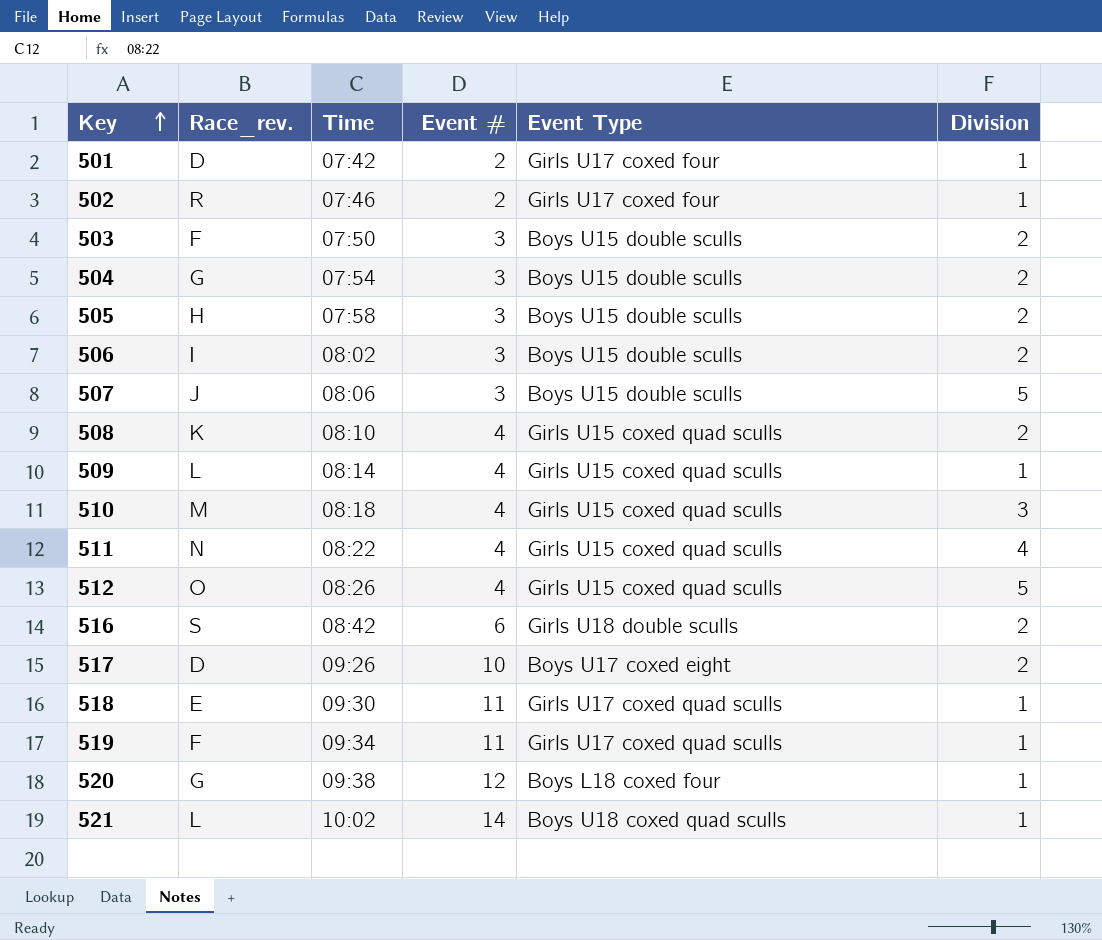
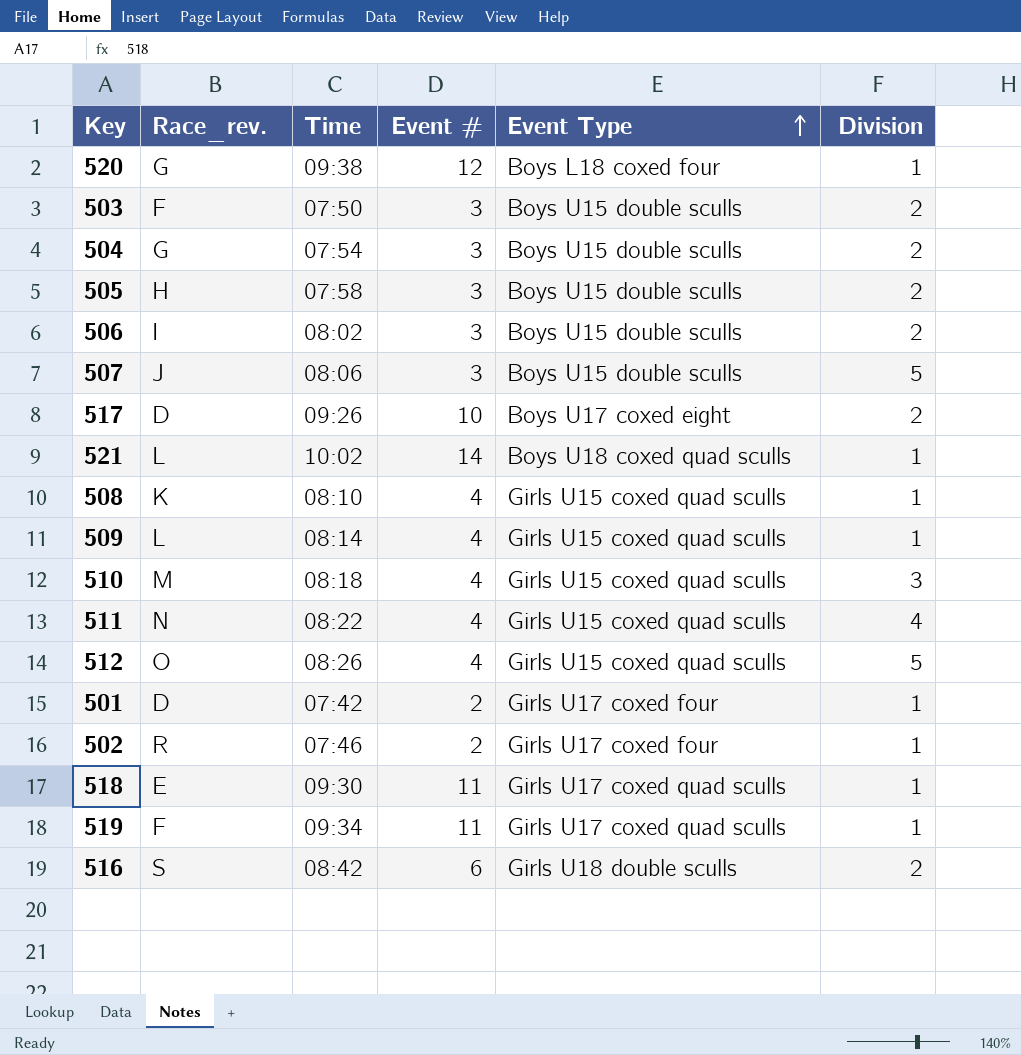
row order: Key ascending -> Event Type ascending
508 | Division: 2 -> 1

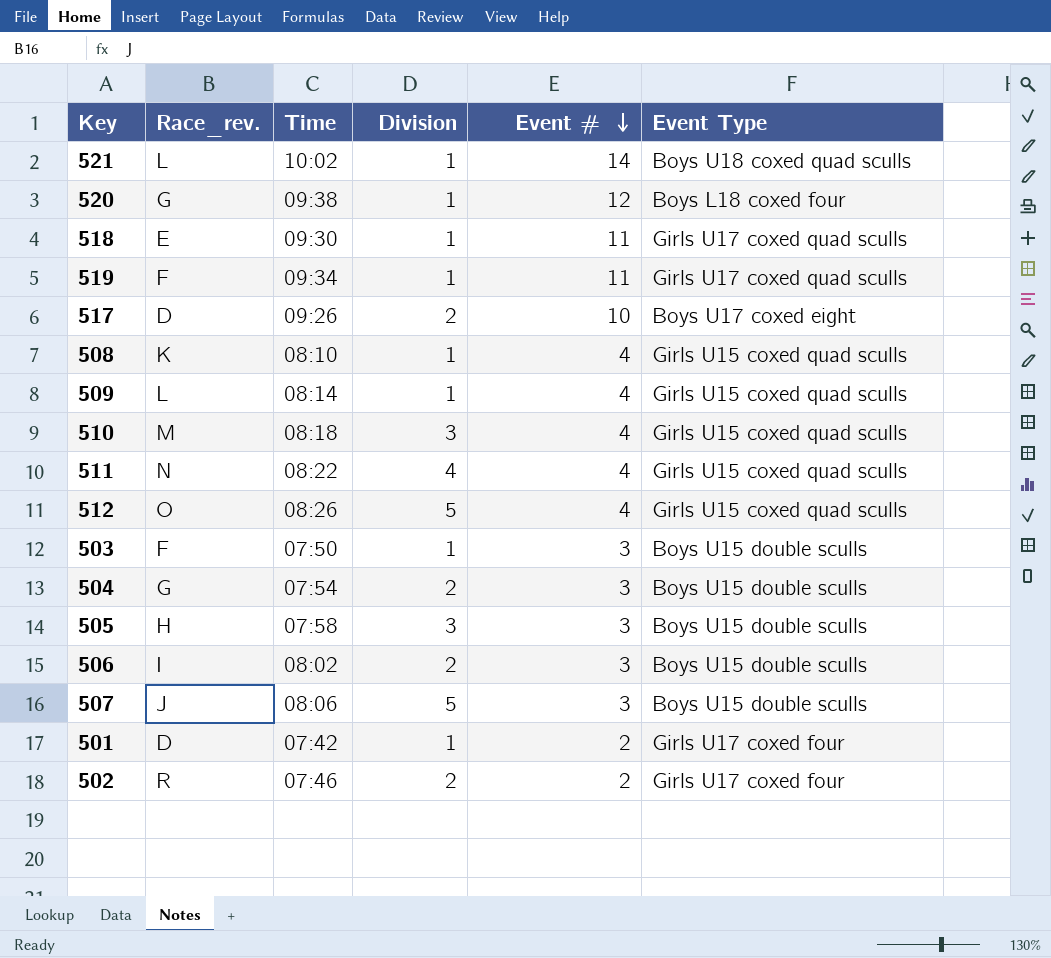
row order: Event Type ascending -> Event # descending
column Division | position: 6 -> 4
row 516: S | 08:42 | 6 | Girls U18 double sculls | 2 -> none
503 | Division: 2 -> 1
505 | Division: 2 -> 3
502 | Division: 1 -> 2

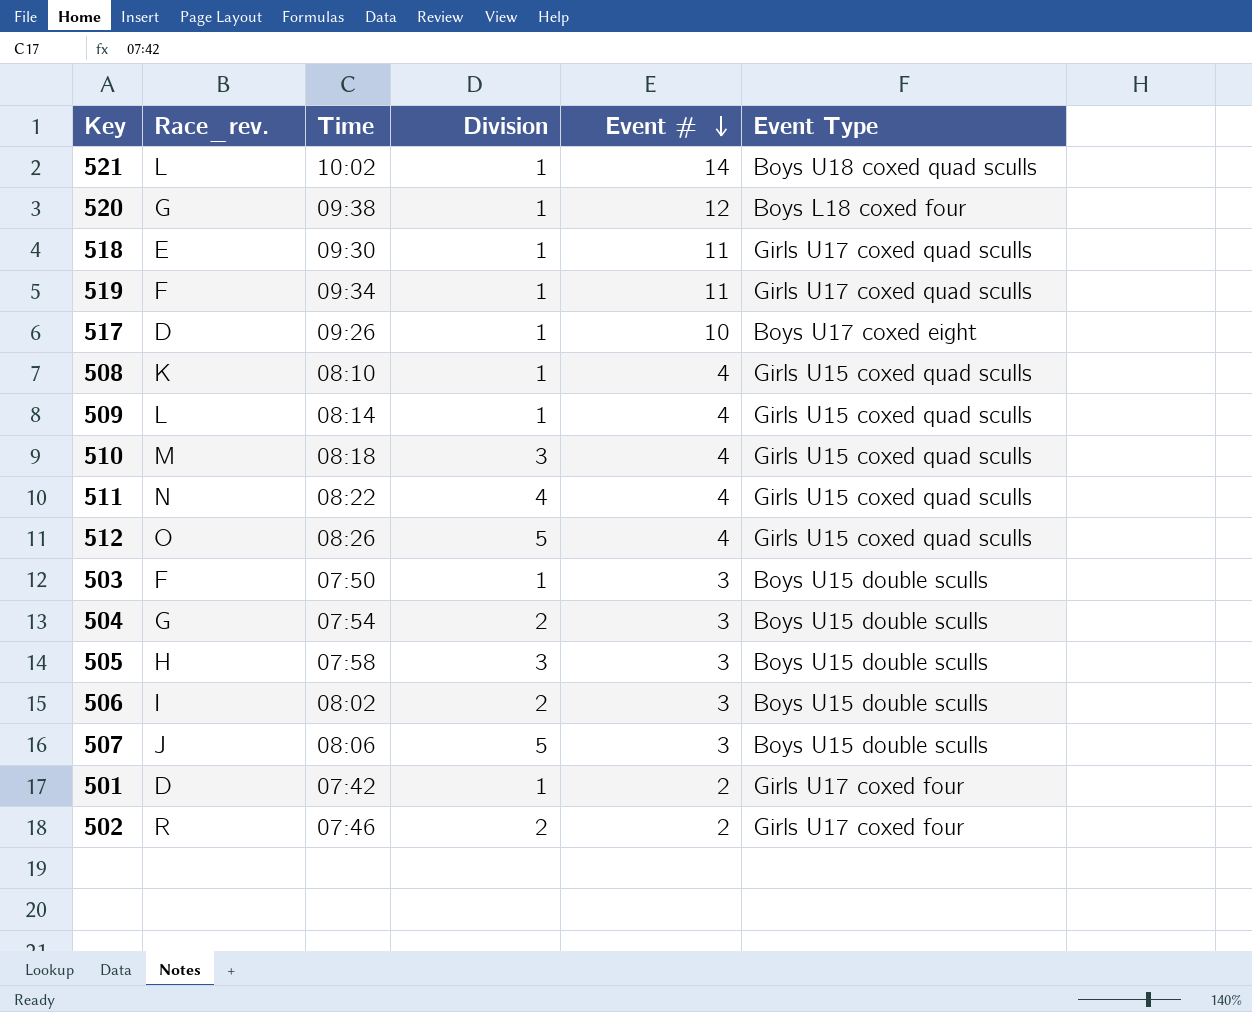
517 | Division: 2 -> 1

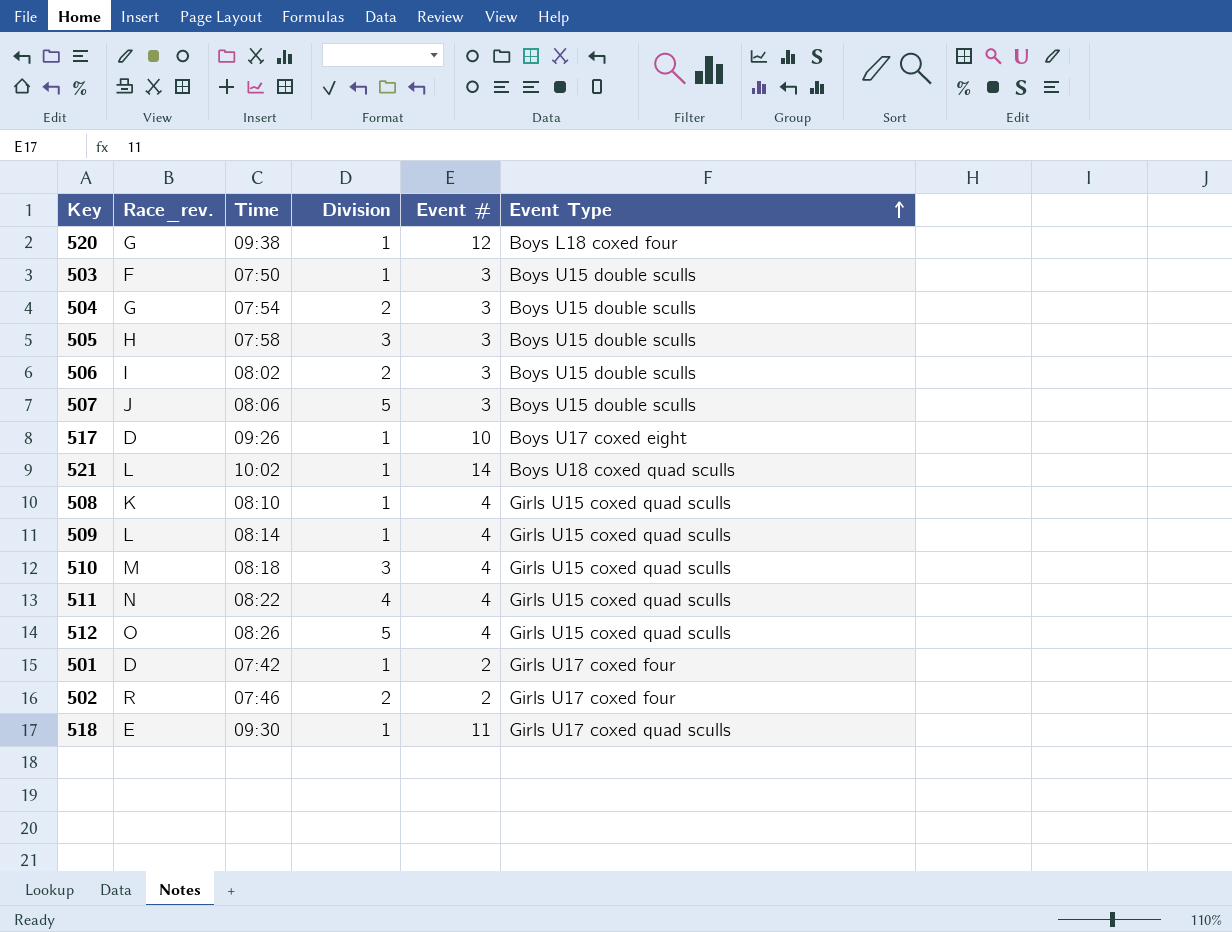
row order: Event # descending -> Event Type ascending
row 519: F | 09:34 | 1 | 11 | Girls U17 coxed quad sculls -> none

